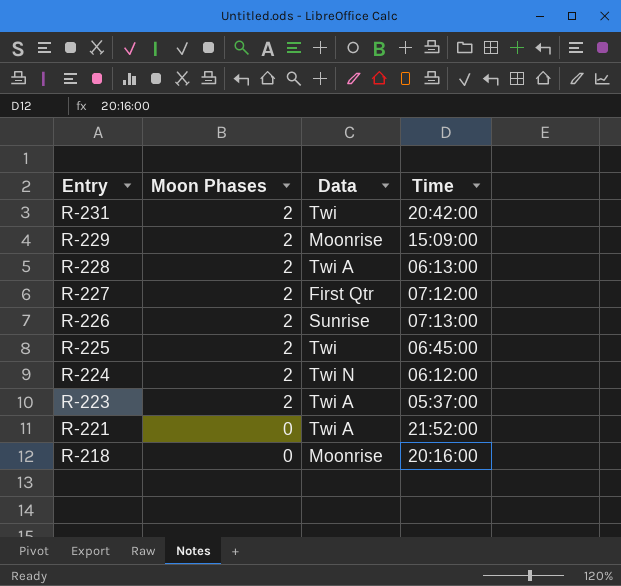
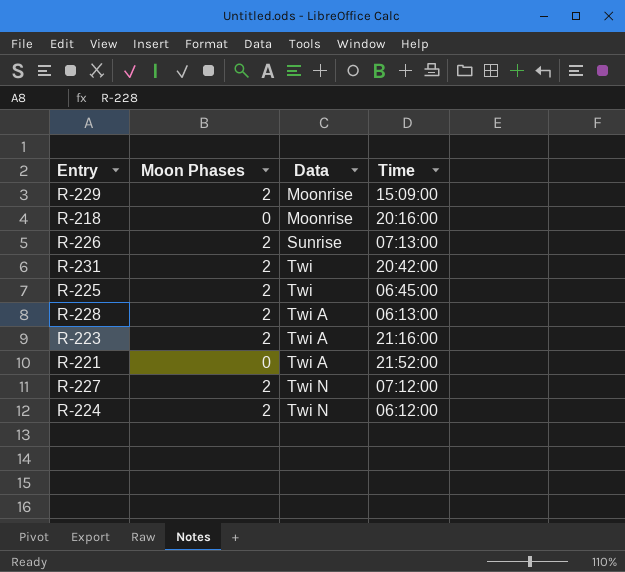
row order: Entry descending -> Data ascending
R-223 | Time: 05:37:00 -> 21:16:00
R-227 | Data: First Qtr -> Twi N

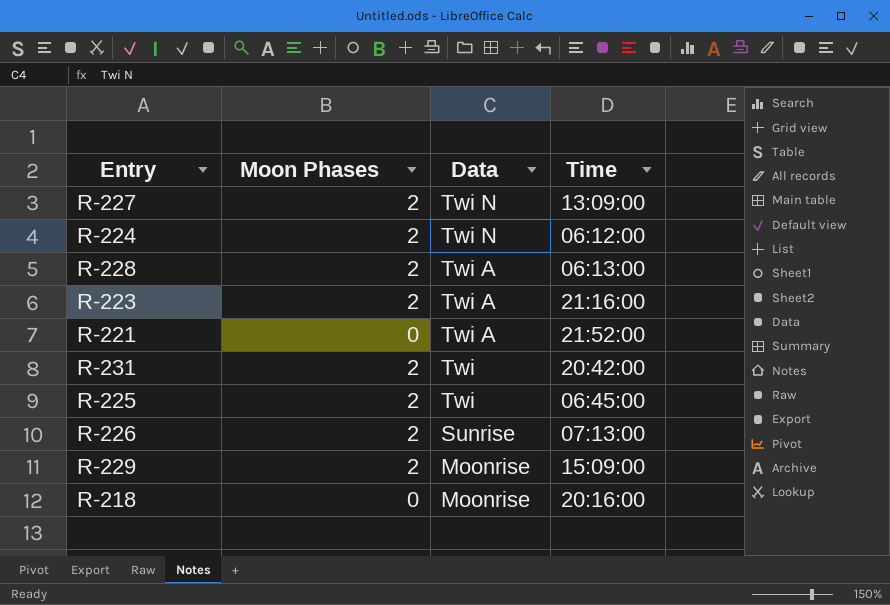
row order: Data ascending -> Data descending
R-227 | Time: 07:12:00 -> 13:09:00

